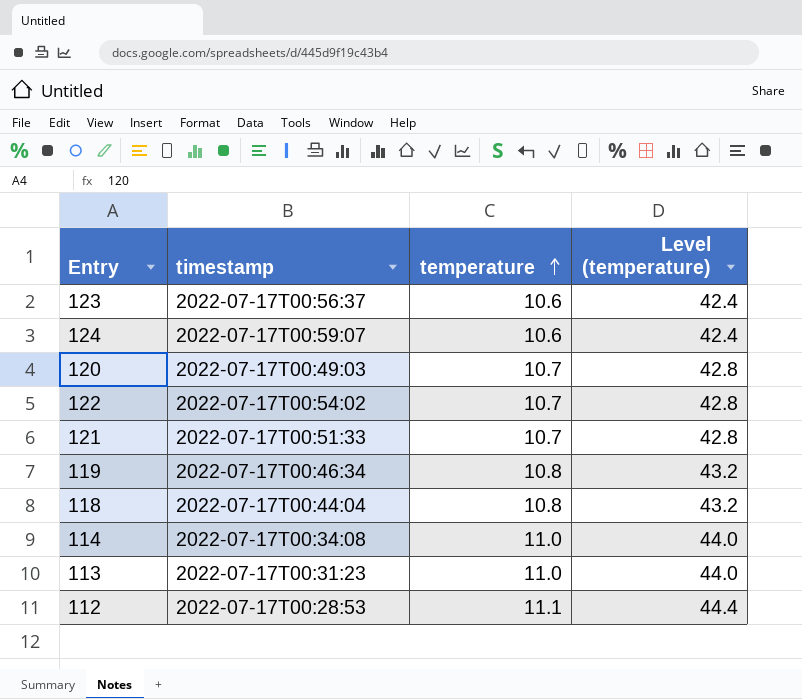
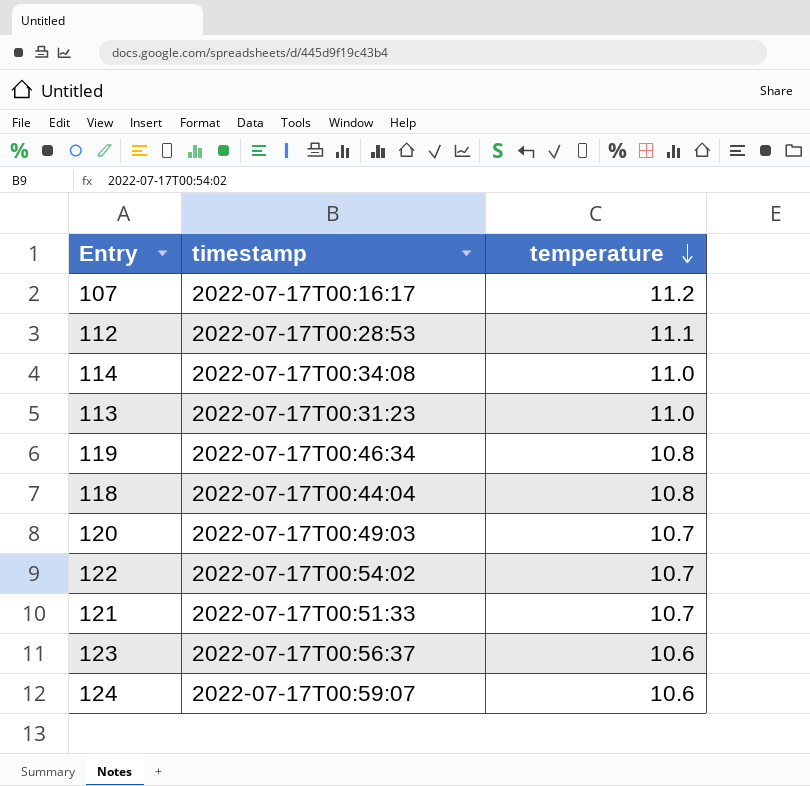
row order: temperature ascending -> temperature descending
column Level (temperature) | formula: [temperature] * 4 -> none
row 107: none -> 2022-07-17T00:16:17 | 11.2

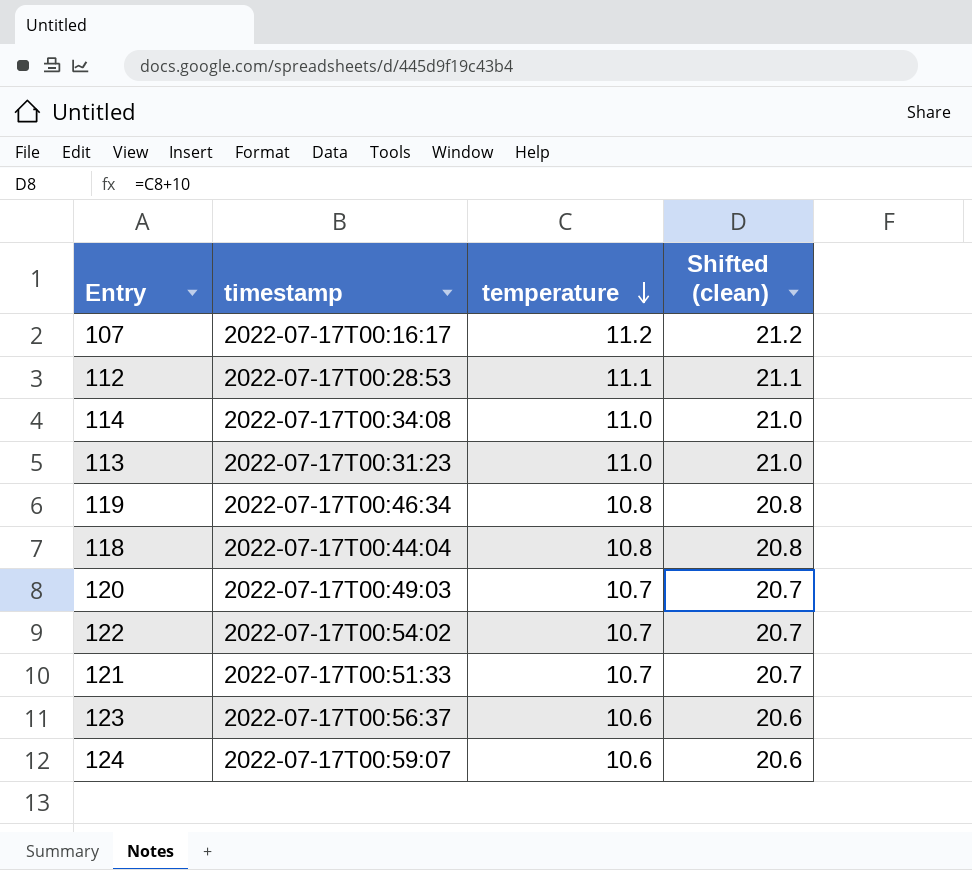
column Shifted (clean) | formula: none -> [temperature] + 10

